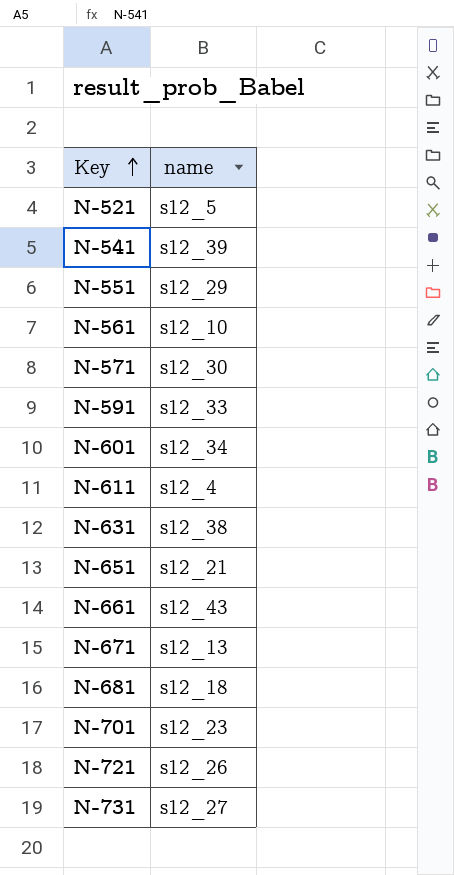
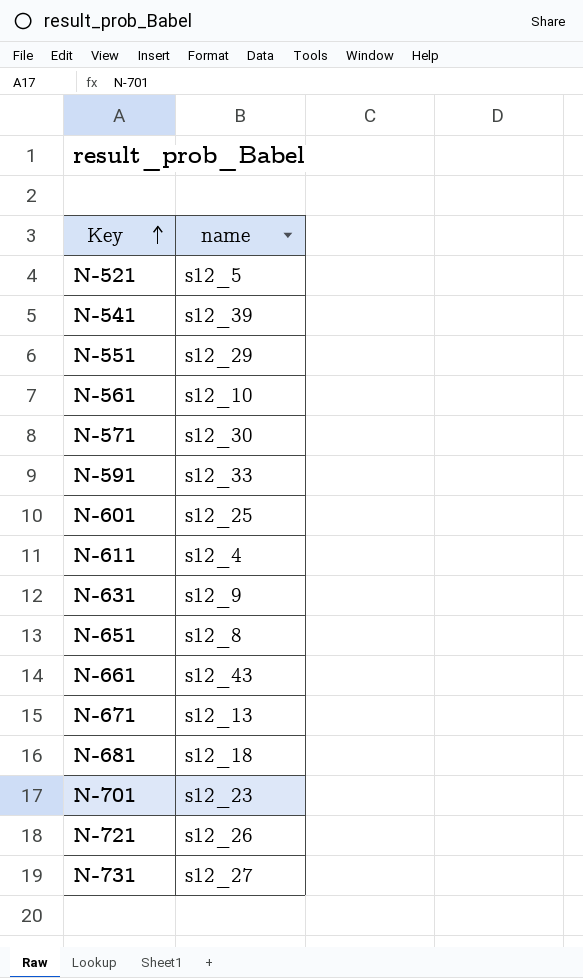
N-601 | name: s12_34 -> s12_25
N-631 | name: s12_38 -> s12_9
N-651 | name: s12_21 -> s12_8

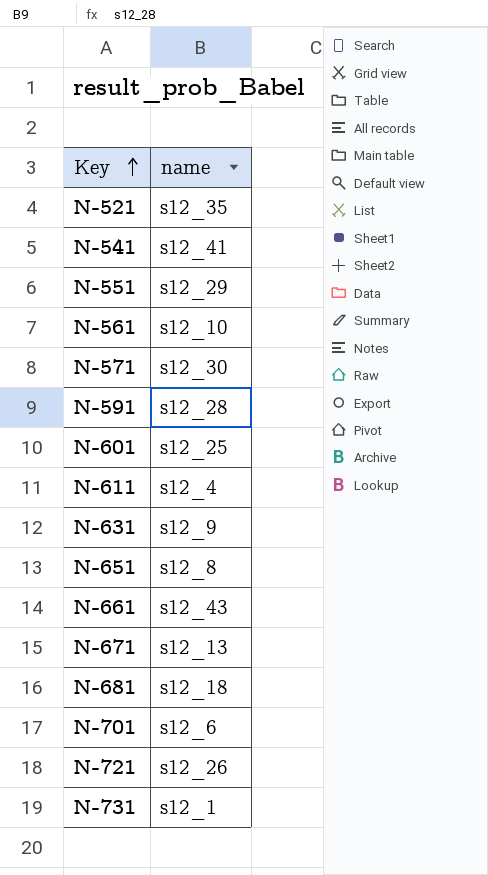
N-521 | name: s12_5 -> s12_35
N-541 | name: s12_39 -> s12_41
N-591 | name: s12_33 -> s12_28
N-701 | name: s12_23 -> s12_6
N-731 | name: s12_27 -> s12_1

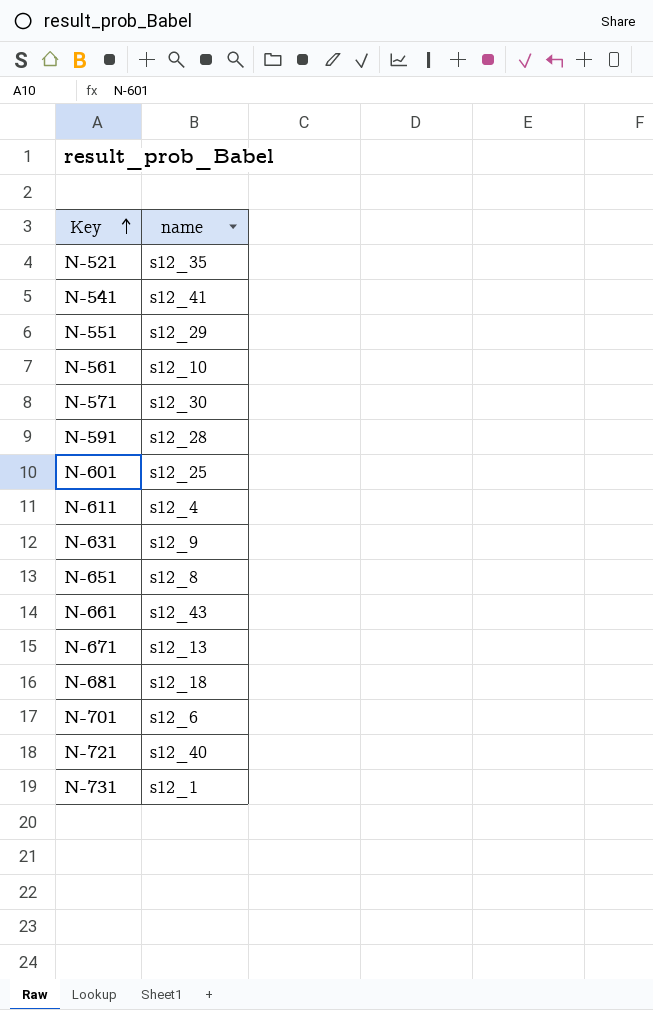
N-721 | name: s12_26 -> s12_40

